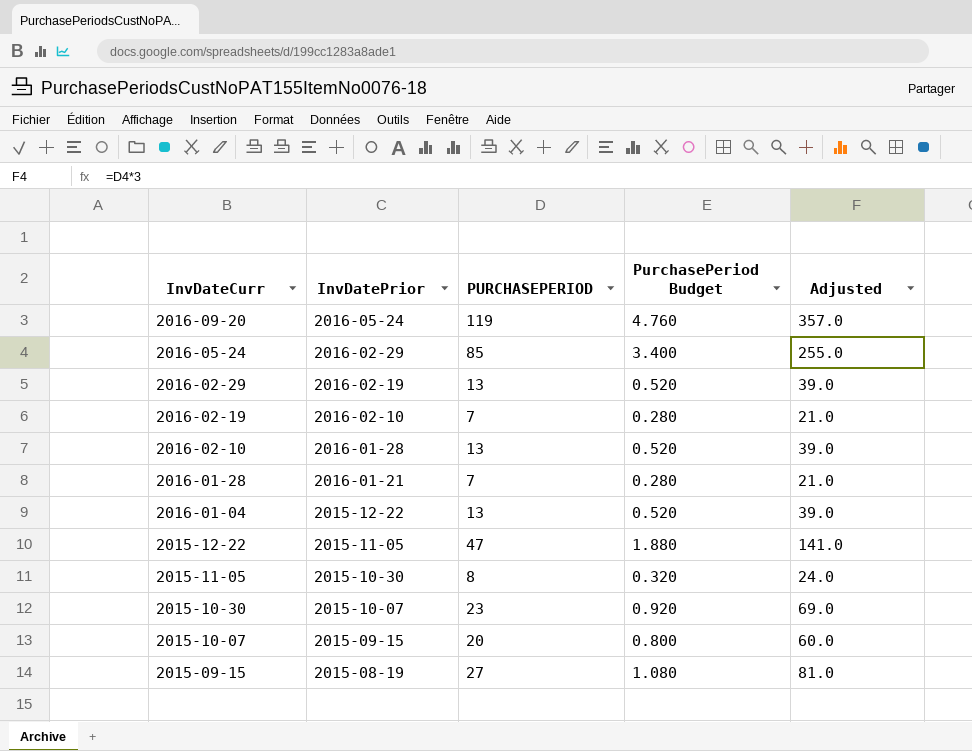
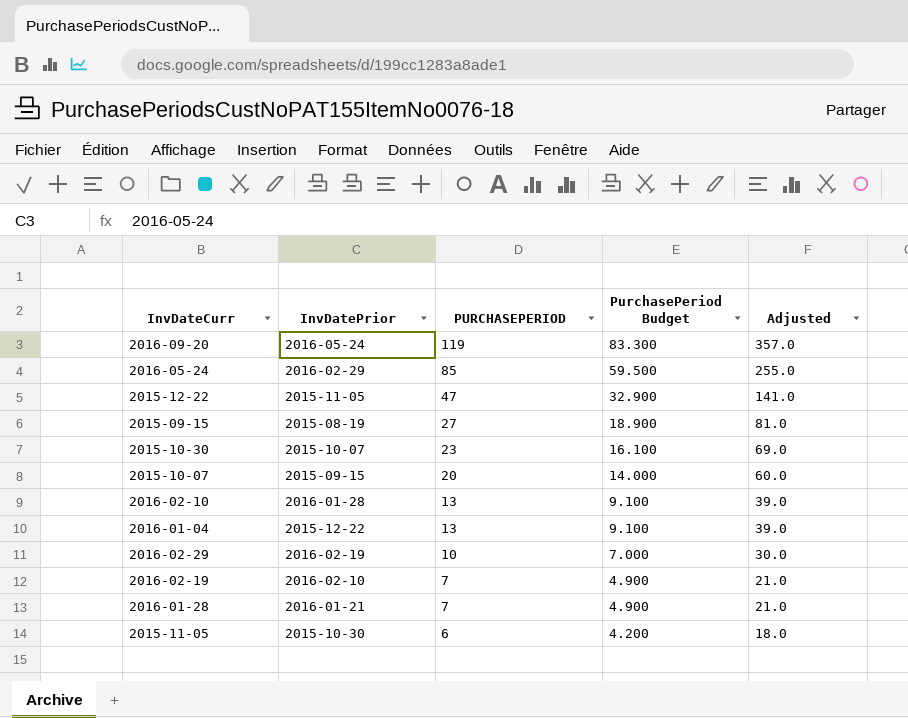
row order: InvDateCurr descending -> PURCHASEPERIOD descending
column PurchasePeriod Budget | formula: [PURCHASEPERIOD] * 0.04 -> [PURCHASEPERIOD] * 0.7
2016-02-29 | PURCHASEPERIOD: 13 -> 10
2016-02-29 | Adjusted: 39.0 -> 30.0
2015-11-05 | PURCHASEPERIOD: 8 -> 6
2015-11-05 | Adjusted: 24.0 -> 18.0

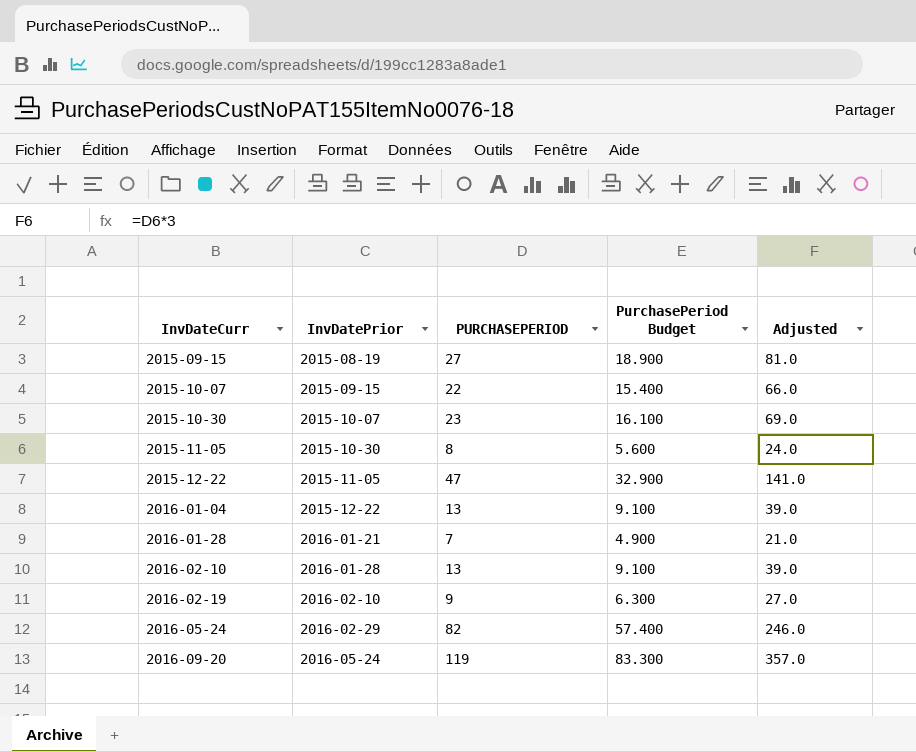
row order: PURCHASEPERIOD descending -> InvDateCurr ascending
row 2016-02-29: 2016-02-19 | 10 | 7.000 | 30.0 -> none
2015-10-07 | PURCHASEPERIOD: 20 -> 22
2015-10-07 | PurchasePeriod Budget: 14.000 -> 15.400
2015-10-07 | Adjusted: 60.0 -> 66.0
2015-11-05 | PURCHASEPERIOD: 6 -> 8
2015-11-05 | PurchasePeriod Budget: 4.200 -> 5.600
2015-11-05 | Adjusted: 18.0 -> 24.0
2016-02-19 | PURCHASEPERIOD: 7 -> 9
2016-02-19 | PurchasePeriod Budget: 4.900 -> 6.300
2016-02-19 | Adjusted: 21.0 -> 27.0
2016-05-24 | PURCHASEPERIOD: 85 -> 82
2016-05-24 | PurchasePeriod Budget: 59.500 -> 57.400
2016-05-24 | Adjusted: 255.0 -> 246.0

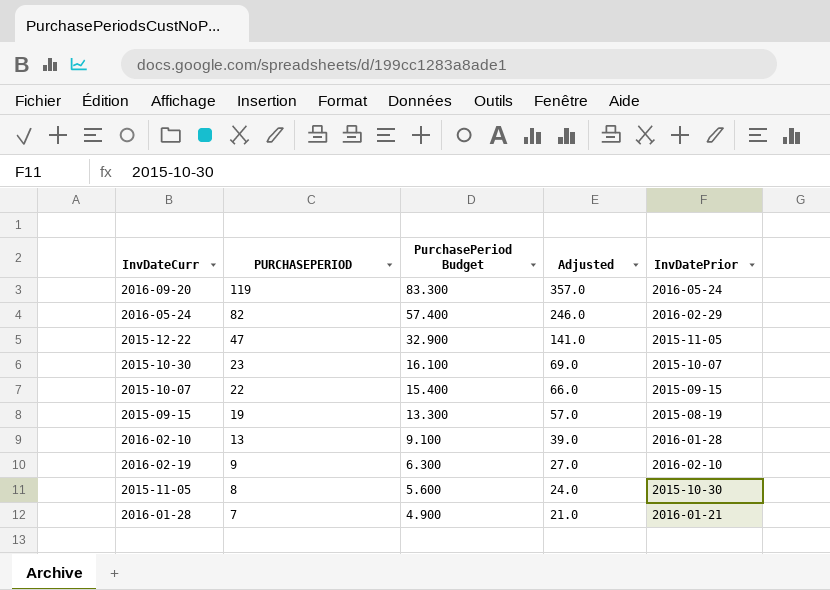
row order: InvDateCurr ascending -> PURCHASEPERIOD descending
column InvDatePrior | position: 2 -> 5
row 2016-01-04: 2015-12-22 | 13 | 9.100 | 39.0 -> none
2015-09-15 | PURCHASEPERIOD: 27 -> 19
2015-09-15 | PurchasePeriod Budget: 18.900 -> 13.300
2015-09-15 | Adjusted: 81.0 -> 57.0

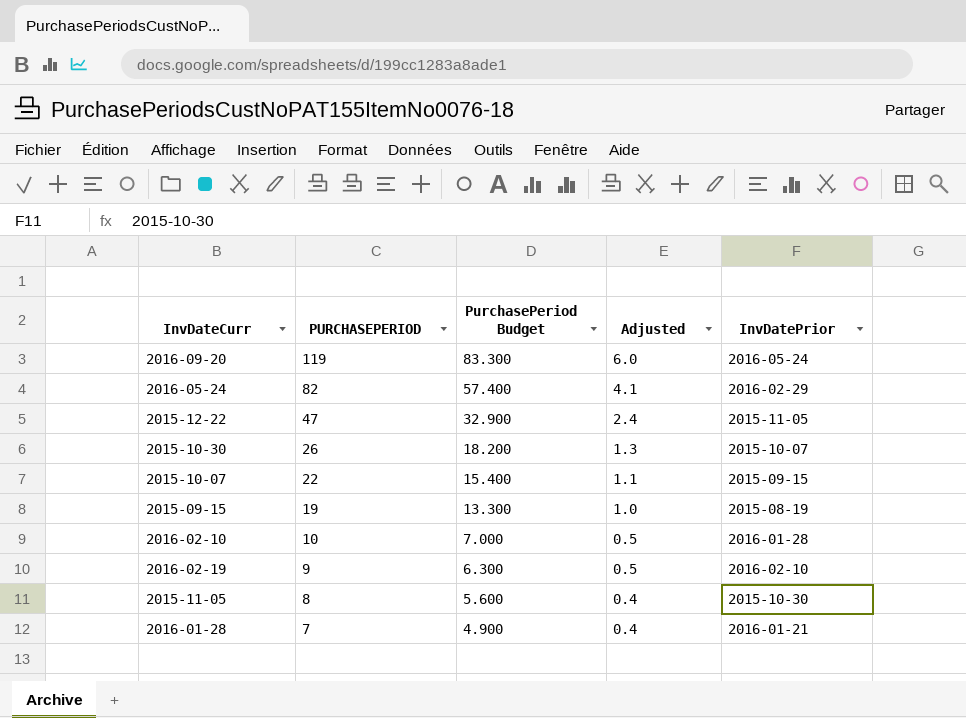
column Adjusted | formula: [PURCHASEPERIOD] * 3 -> [PURCHASEPERIOD] * 0.05
2015-10-30 | PURCHASEPERIOD: 23 -> 26
2015-10-30 | PurchasePeriod Budget: 16.100 -> 18.200
2016-02-10 | PURCHASEPERIOD: 13 -> 10
2016-02-10 | PurchasePeriod Budget: 9.100 -> 7.000

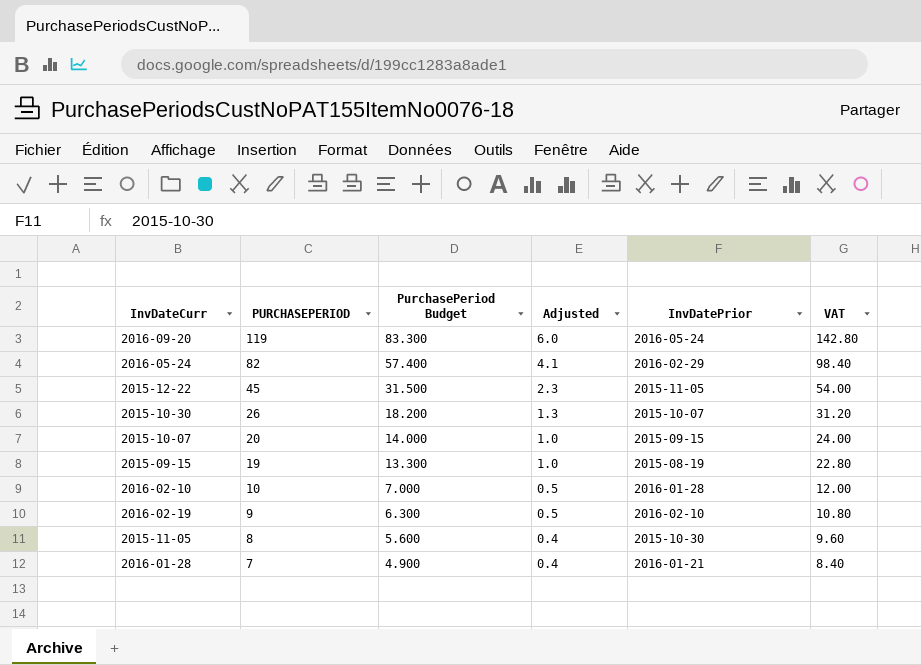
column VAT | formula: none -> [PURCHASEPERIOD] * 1.2
2015-12-22 | PURCHASEPERIOD: 47 -> 45
2015-12-22 | PurchasePeriod Budget: 32.900 -> 31.500
2015-12-22 | Adjusted: 2.4 -> 2.3
2015-10-07 | PURCHASEPERIOD: 22 -> 20
2015-10-07 | PurchasePeriod Budget: 15.400 -> 14.000
2015-10-07 | Adjusted: 1.1 -> 1.0

